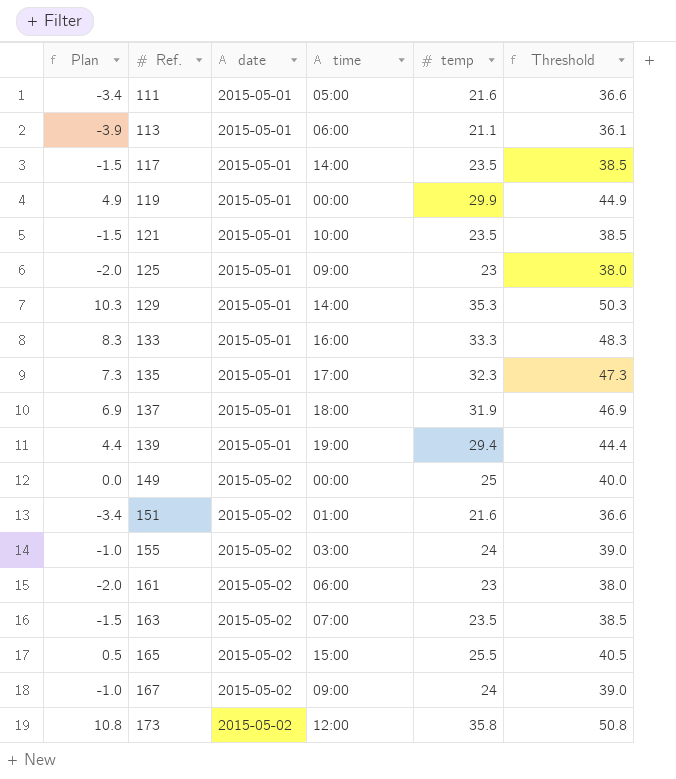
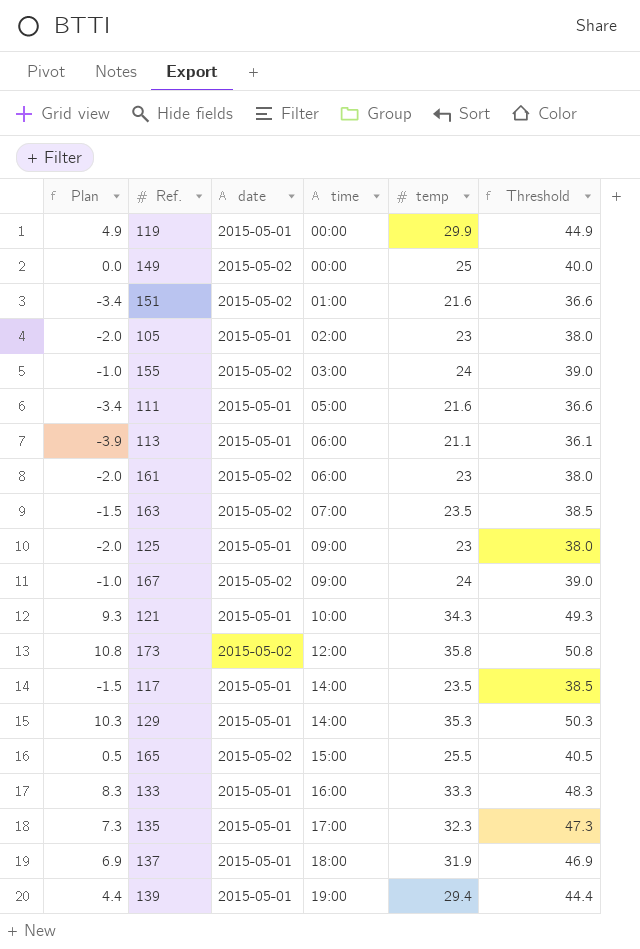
row order: Ref. ascending -> time ascending
row 105: none -> -2.0 | 2015-05-01 | 02:00 | 23 | 38.0
121 | Plan: -1.5 -> 9.3
121 | temp: 23.5 -> 34.3
121 | Threshold: 38.5 -> 49.3

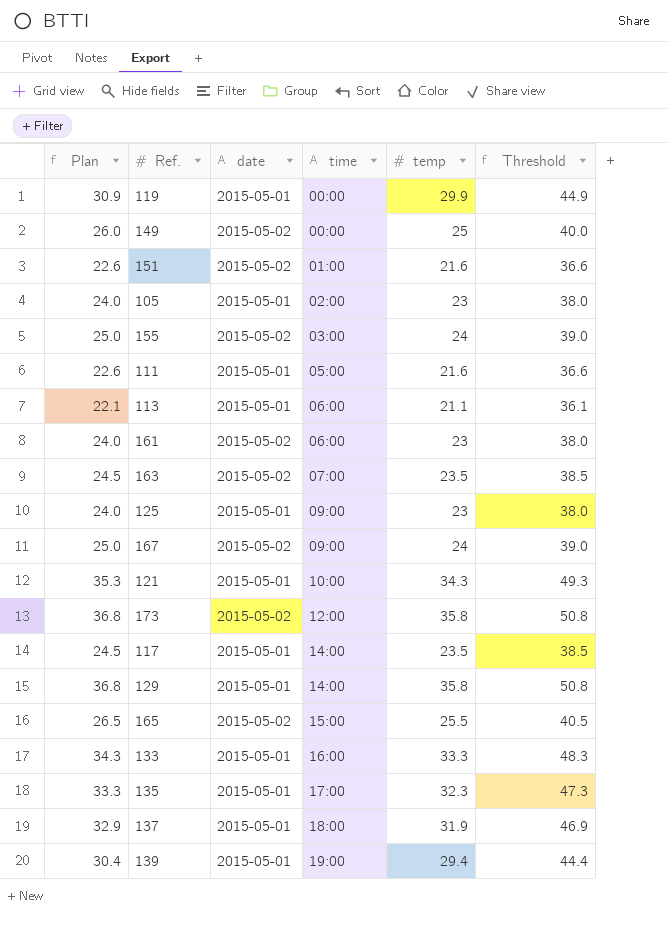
column Plan | formula: [temp] - 25 -> [temp] + 1
129 | temp: 35.3 -> 35.8
129 | Threshold: 50.3 -> 50.8

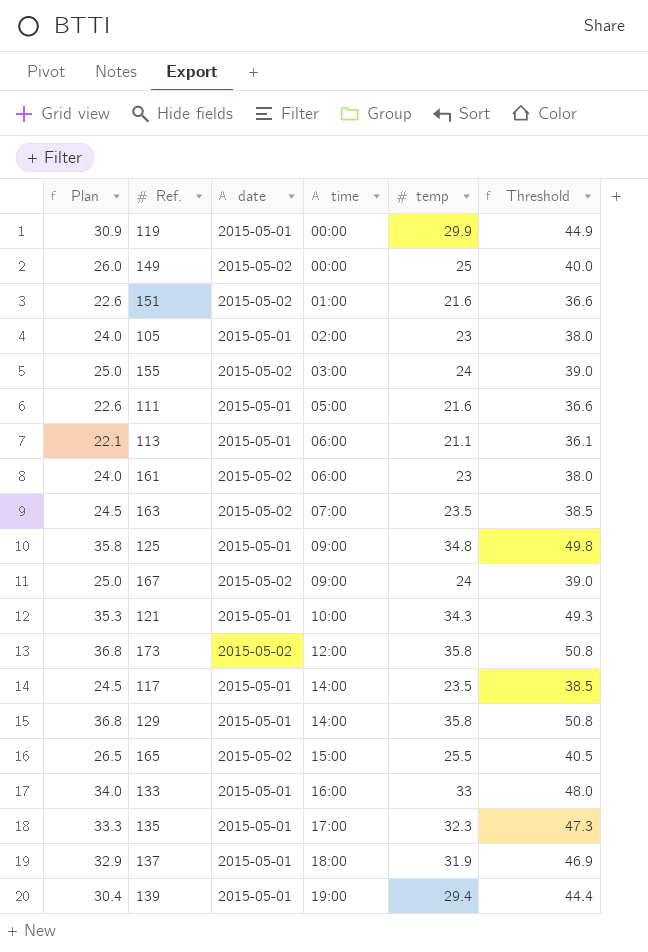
125 | Plan: 24.0 -> 35.8
125 | temp: 23 -> 34.8
125 | Threshold: 38.0 -> 49.8
133 | Plan: 34.3 -> 34.0
133 | temp: 33.3 -> 33
133 | Threshold: 48.3 -> 48.0

